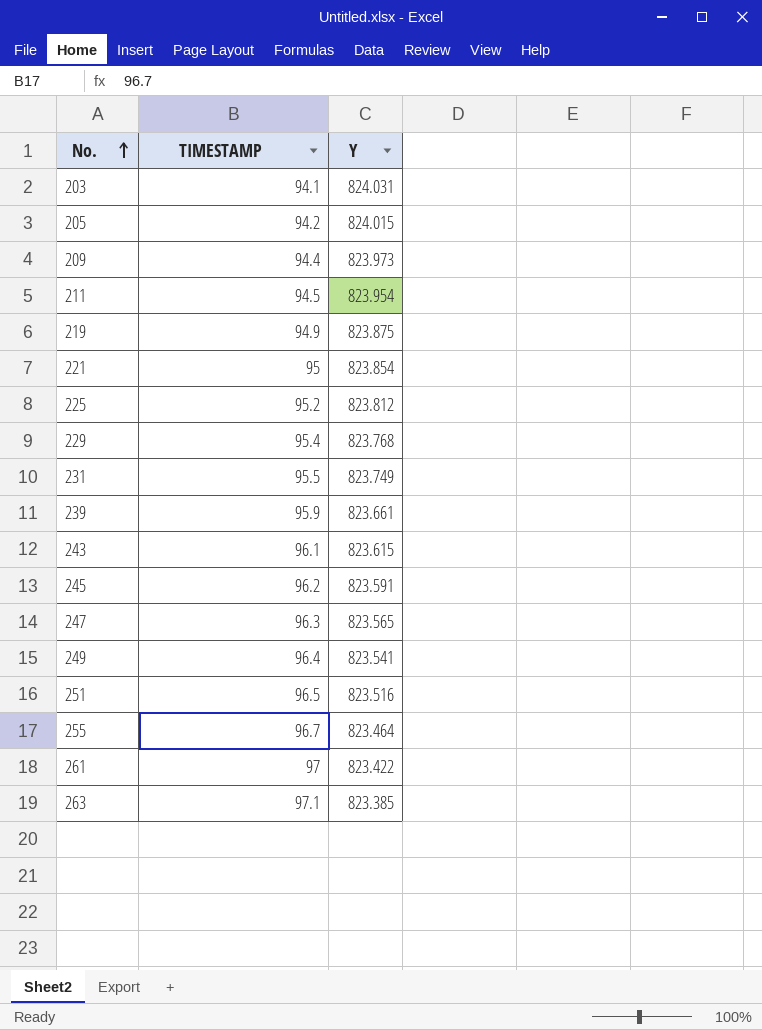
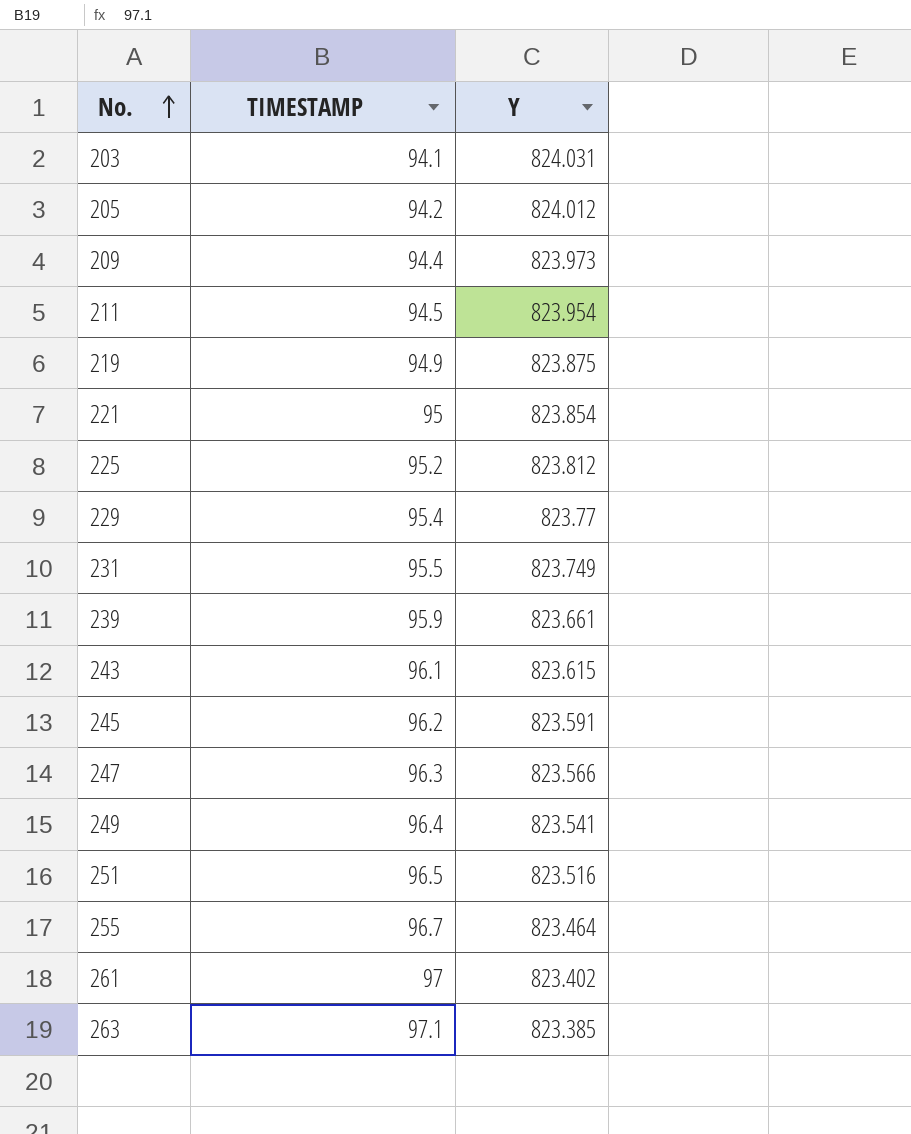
205 | Y: 824.015 -> 824.012
229 | Y: 823.768 -> 823.77
247 | Y: 823.565 -> 823.566
261 | Y: 823.422 -> 823.402

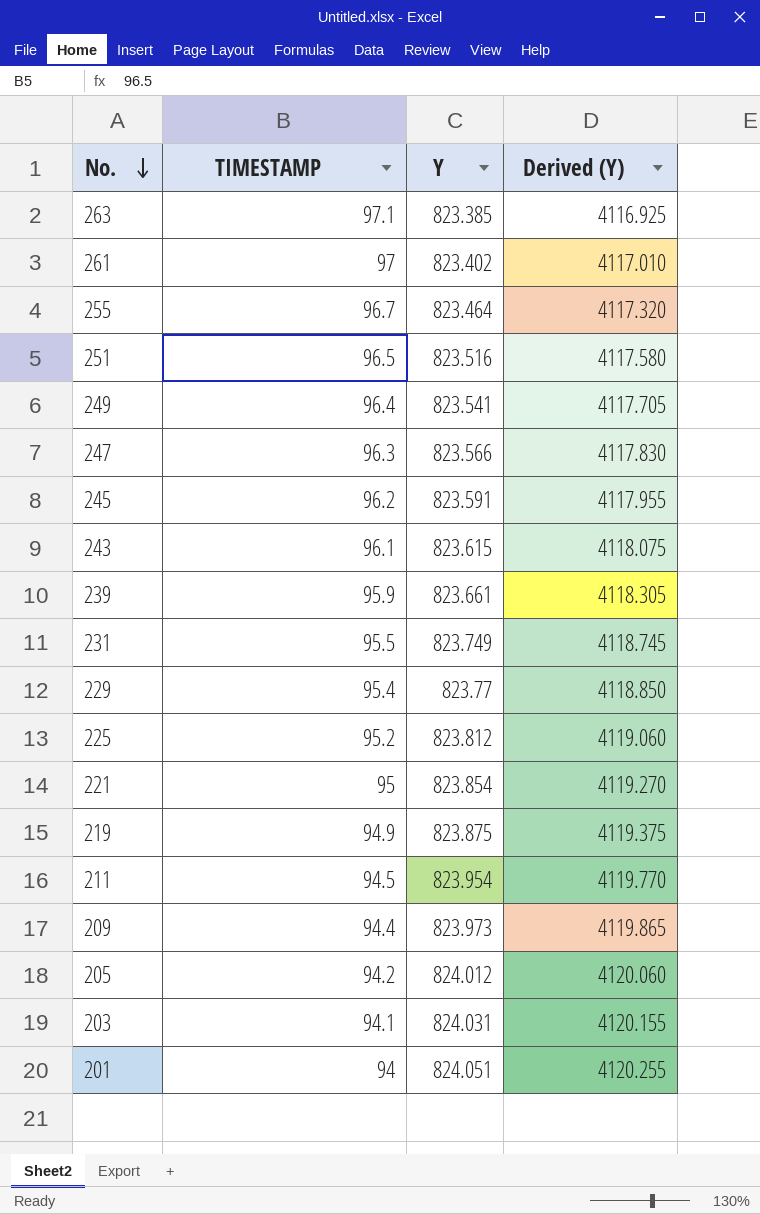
row order: No. ascending -> No. descending
column Derived (Y) | formula: none -> [Y] * 5
row 201: none -> 94 | 824.051 | 4120.255

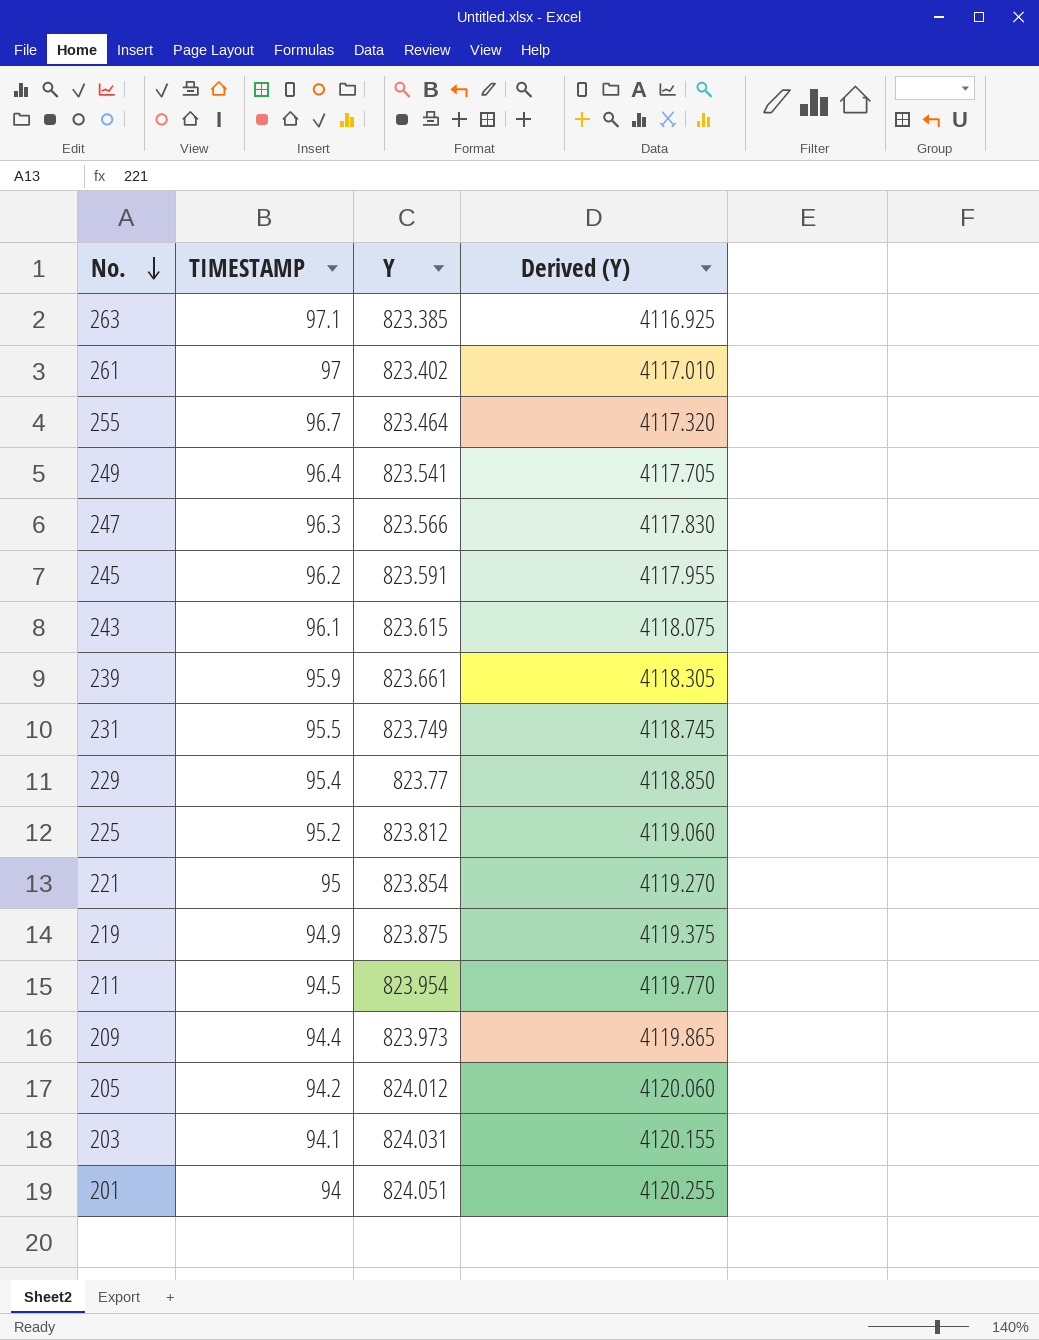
row 251: 96.5 | 823.516 | 4117.580 -> none

